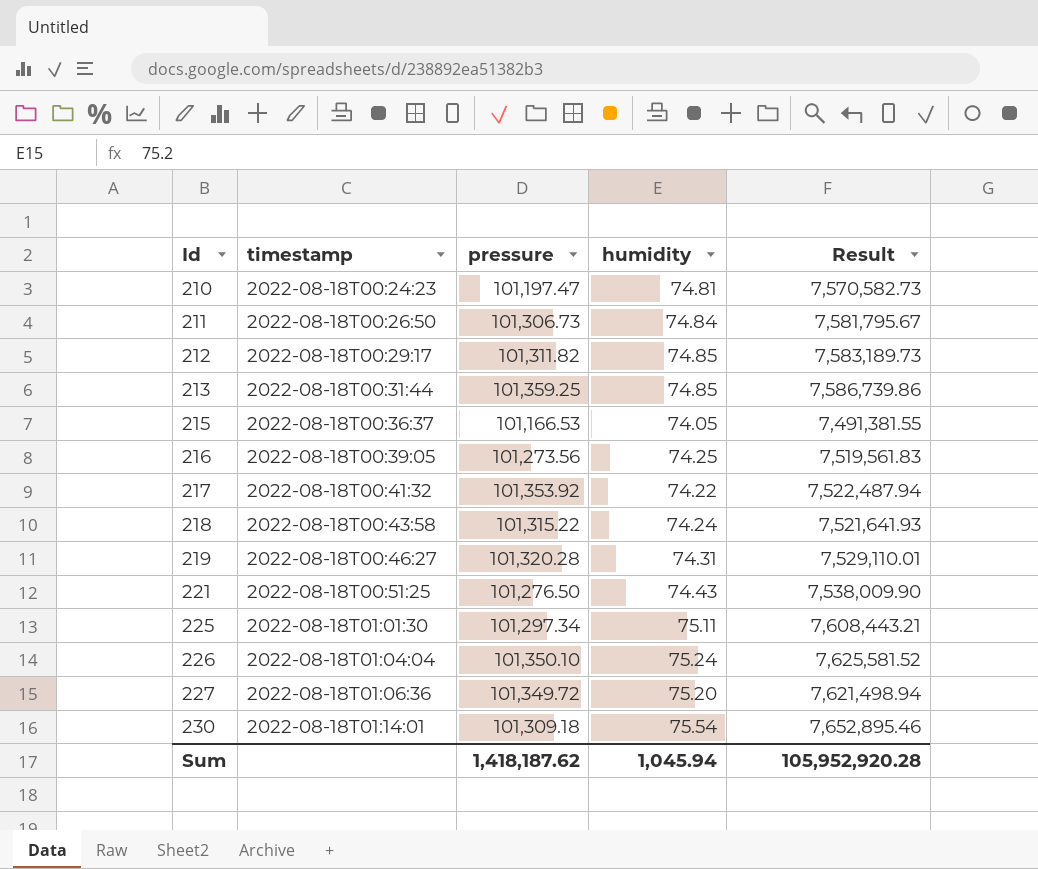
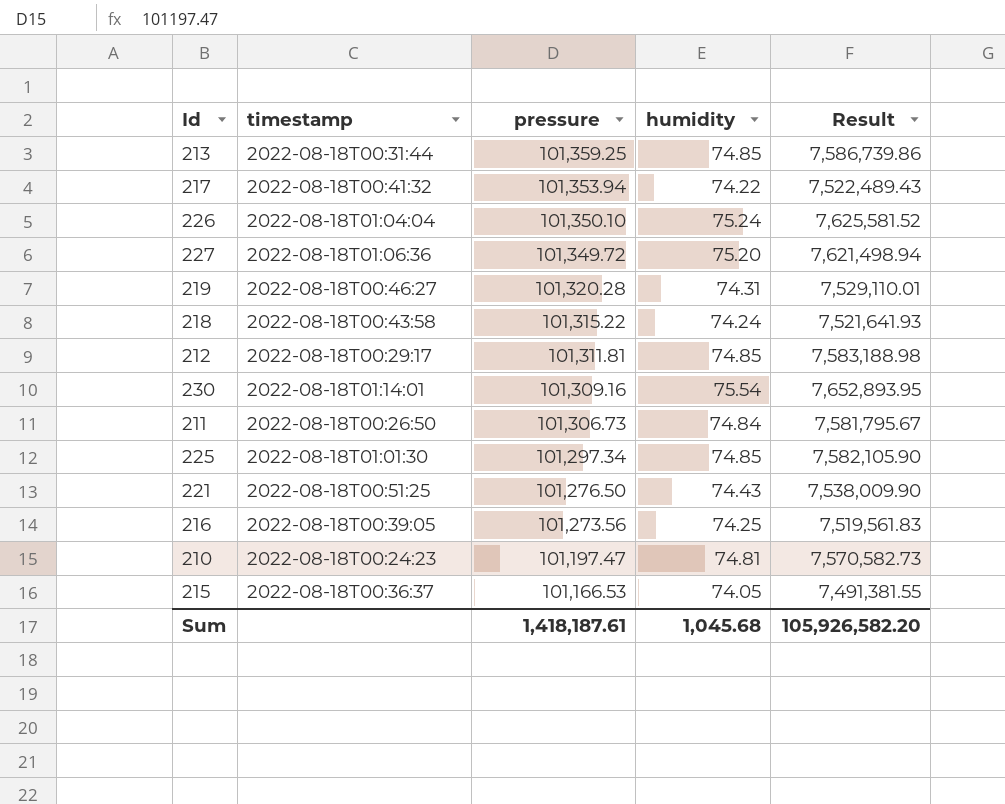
row order: Id ascending -> pressure descending
217 | pressure: 101,353.92 -> 101,353.94
217 | Result: 7,522,487.94 -> 7,522,489.43
212 | pressure: 101,311.82 -> 101,311.81
212 | Result: 7,583,189.73 -> 7,583,188.98
230 | pressure: 101,309.18 -> 101,309.16
230 | Result: 7,652,895.46 -> 7,652,893.95
225 | humidity: 75.11 -> 74.85
225 | Result: 7,608,443.21 -> 7,582,105.90
Sum | pressure: 1,418,187.62 -> 1,418,187.61
Sum | humidity: 1,045.94 -> 1,045.68
Sum | Result: 105,952,920.28 -> 105,926,582.20

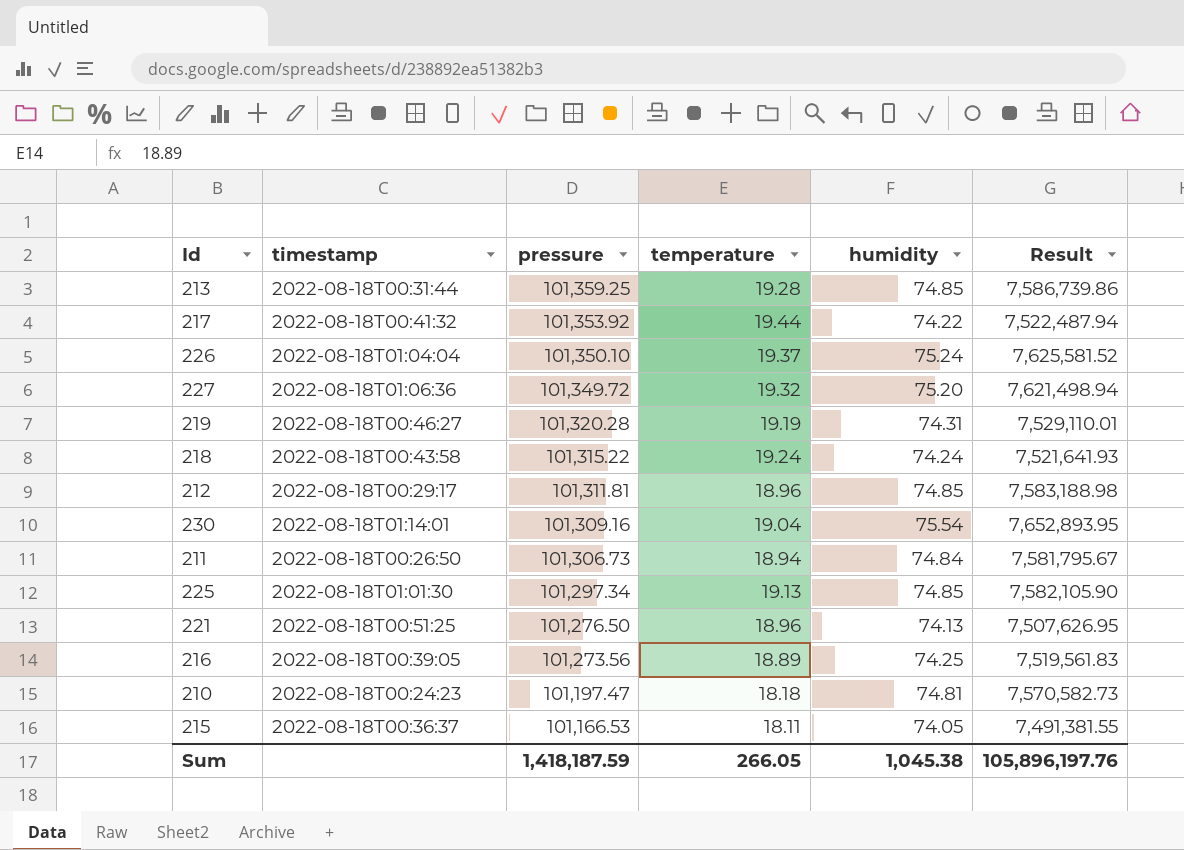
column temperature | position: none -> 4
217 | pressure: 101,353.94 -> 101,353.92
217 | Result: 7,522,489.43 -> 7,522,487.94
221 | humidity: 74.43 -> 74.13
221 | Result: 7,538,009.90 -> 7,507,626.95
Sum | pressure: 1,418,187.61 -> 1,418,187.59
Sum | humidity: 1,045.68 -> 1,045.38
Sum | Result: 105,926,582.20 -> 105,896,197.76

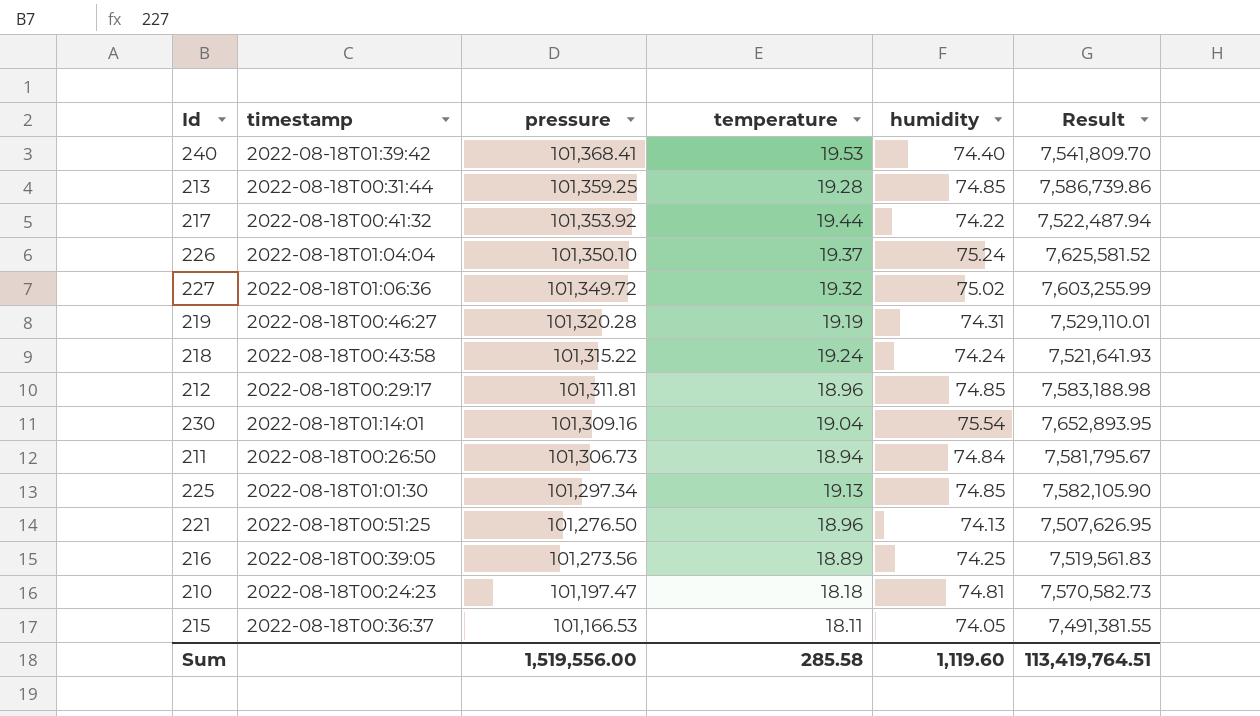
row 240: none -> 2022-08-18T01:39:42 | 101,368.41 | 19.53 | 74.40 | 7,541,809.70
227 | humidity: 75.20 -> 75.02
227 | Result: 7,621,498.94 -> 7,603,255.99
Sum | pressure: 1,418,187.59 -> 1,519,556.00
Sum | temperature: 266.05 -> 285.58
Sum | humidity: 1,045.38 -> 1,119.60
Sum | Result: 105,896,197.76 -> 113,419,764.51

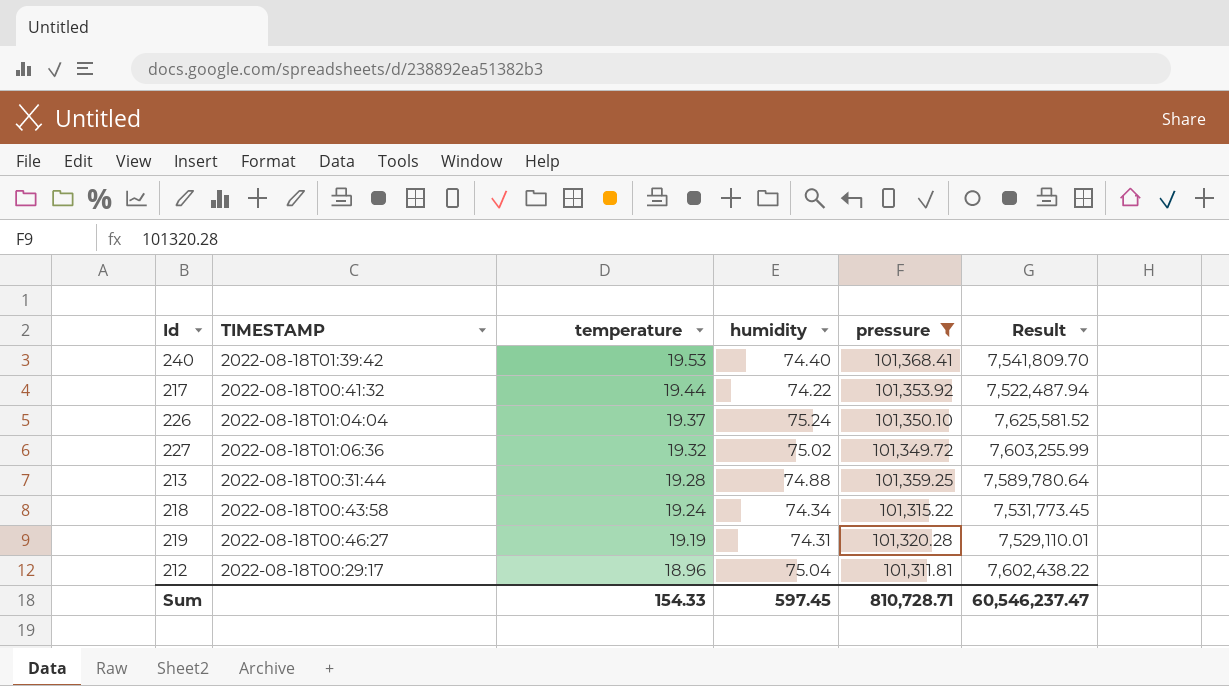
filter: none -> pressure >= 101,311.81
row order: pressure descending -> temperature descending
column name: timestamp -> TIMESTAMP
column pressure | position: 3 -> 5
213 | humidity: 74.85 -> 74.88
213 | Result: 7,586,739.86 -> 7,589,780.64
218 | humidity: 74.24 -> 74.34
218 | Result: 7,521,641.93 -> 7,531,773.45
212 | humidity: 74.85 -> 75.04
212 | Result: 7,583,188.98 -> 7,602,438.22
Sum | temperature: 285.58 -> 154.33
Sum | humidity: 1,119.60 -> 597.45
Sum | pressure: 1,519,556.00 -> 810,728.71
Sum | Result: 113,419,764.51 -> 60,546,237.47

